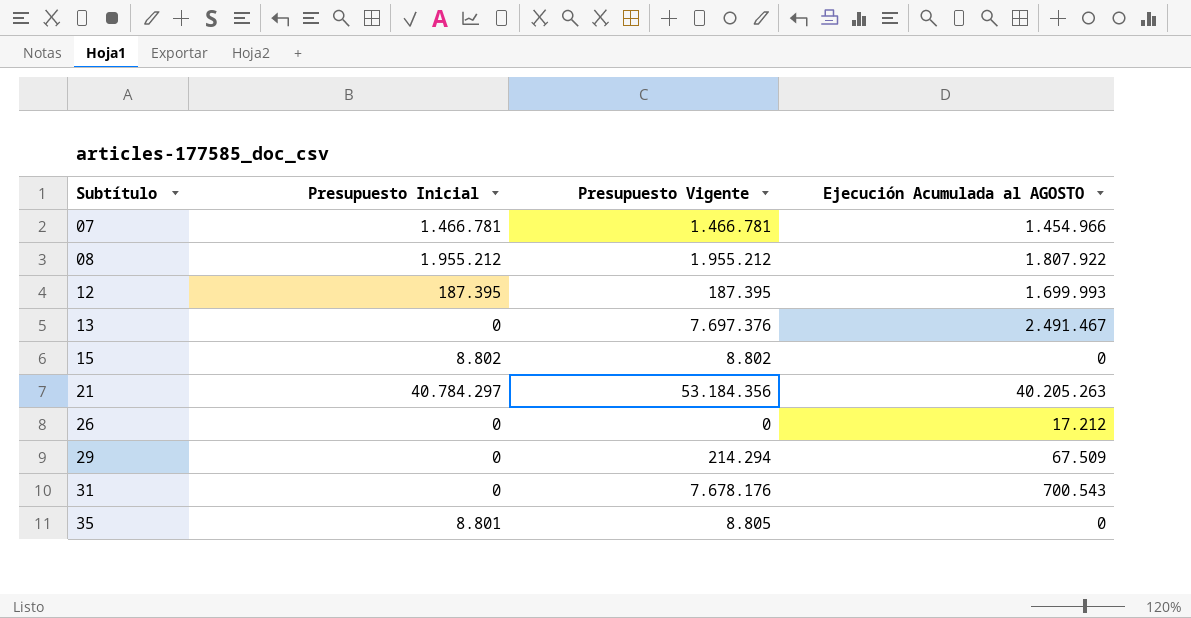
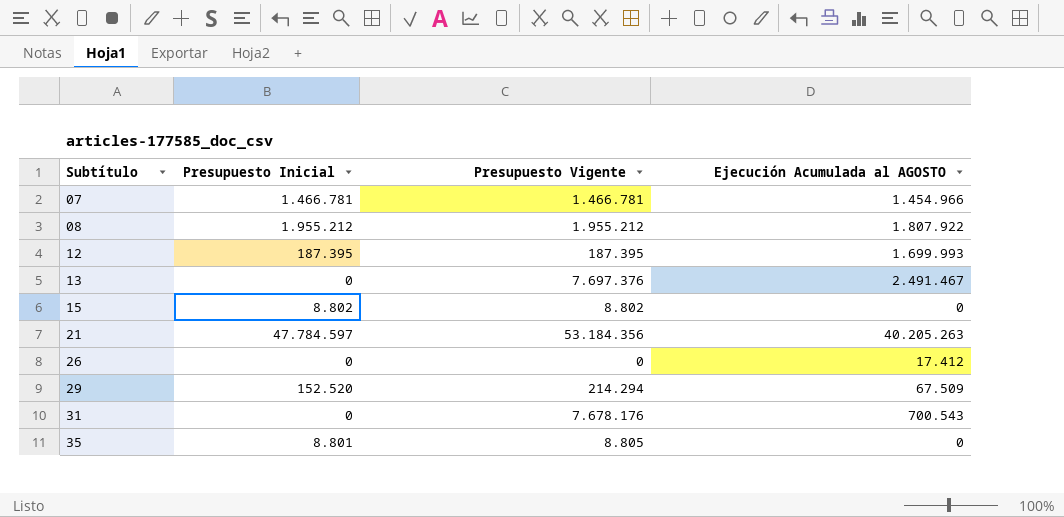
21 | Presupuesto Inicial: 40.784.297 -> 47.784.597
26 | Ejecución Acumulada al AGOSTO: 17.212 -> 17.412
29 | Presupuesto Inicial: 0 -> 152.520

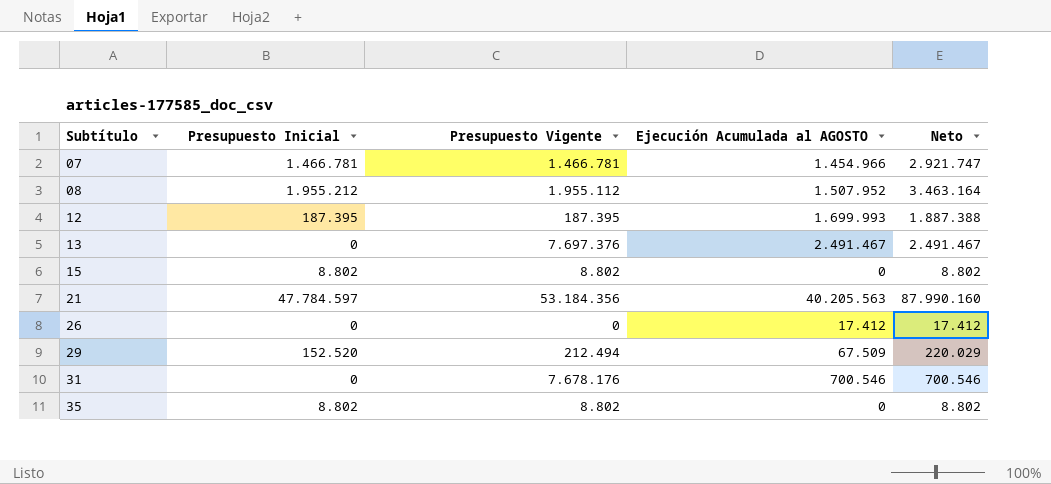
column Neto | formula: none -> [Presupuesto Inicial] + [Ejecución Acumulada al AGOSTO]
08 | Presupuesto Vigente: 1.955.212 -> 1.955.112
08 | Ejecución Acumulada al AGOSTO: 1.807.922 -> 1.507.952
21 | Ejecución Acumulada al AGOSTO: 40.205.263 -> 40.205.563
29 | Presupuesto Vigente: 214.294 -> 212.494
31 | Ejecución Acumulada al AGOSTO: 700.543 -> 700.546
35 | Presupuesto Inicial: 8.801 -> 8.802
35 | Presupuesto Vigente: 8.805 -> 8.802

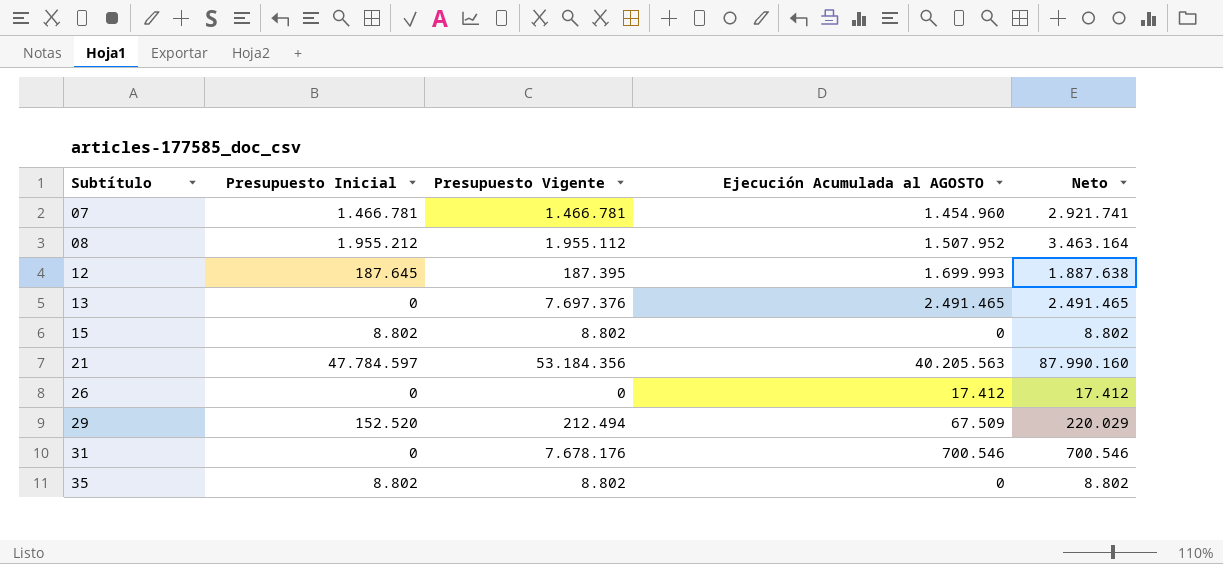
07 | Ejecución Acumulada al AGOSTO: 1.454.966 -> 1.454.960
07 | Neto: 2.921.747 -> 2.921.741
12 | Presupuesto Inicial: 187.395 -> 187.645
12 | Neto: 1.887.388 -> 1.887.638
13 | Ejecución Acumulada al AGOSTO: 2.491.467 -> 2.491.465
13 | Neto: 2.491.467 -> 2.491.465

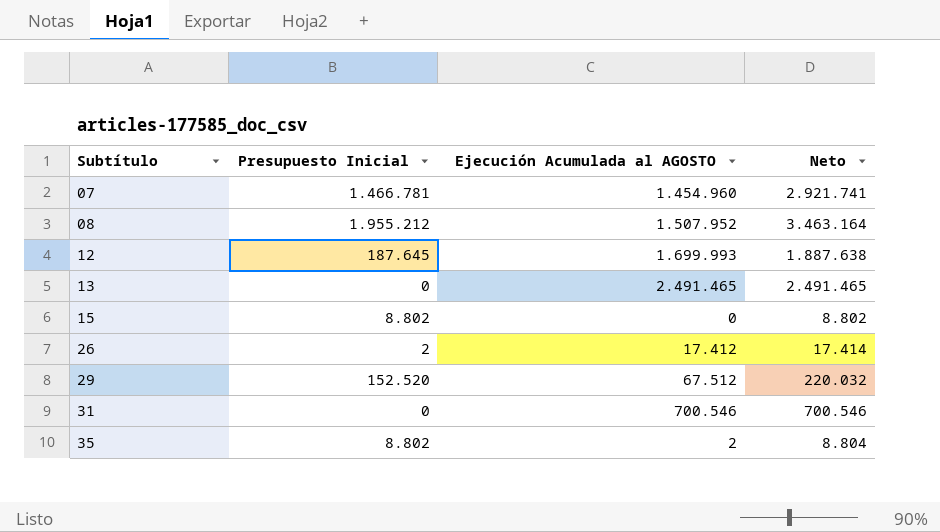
column Presupuesto Vigente | position: 3 -> none
row 21: 47.784.597 | 53.184.356 | 40.205.563 | 87.990.160 -> none
26 | Presupuesto Inicial: 0 -> 2
26 | Neto: 17.412 -> 17.414
29 | Ejecución Acumulada al AGOSTO: 67.509 -> 67.512
29 | Neto: 220.029 -> 220.032
35 | Ejecución Acumulada al AGOSTO: 0 -> 2
35 | Neto: 8.802 -> 8.804

